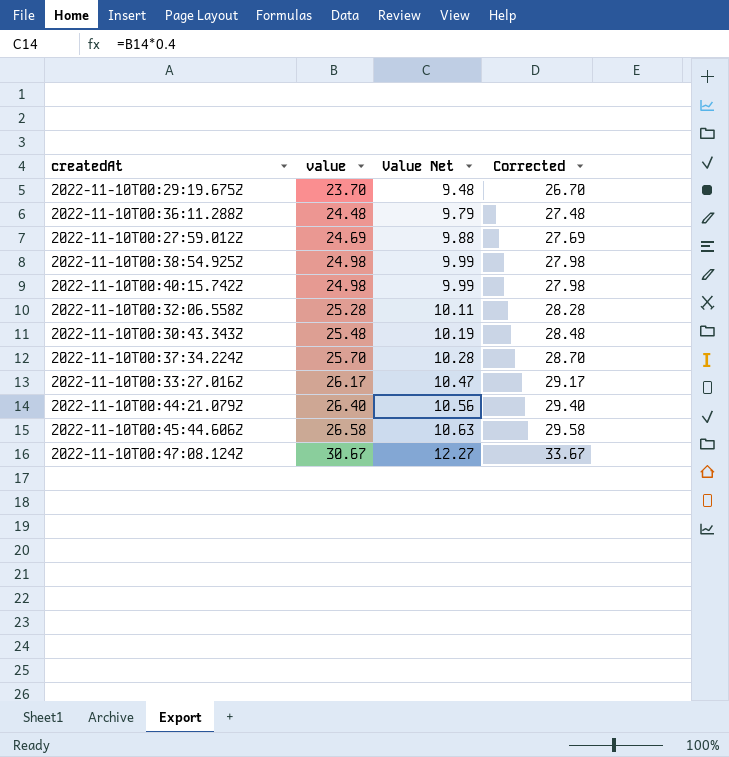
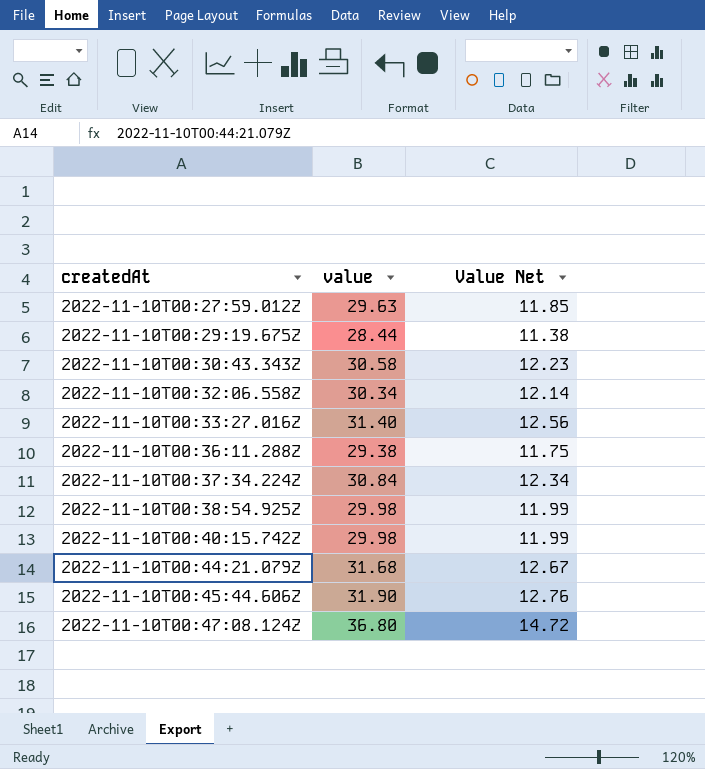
row order: value ascending -> createdAt ascending
column Corrected | formula: [value] + 3 -> none
2022-11-10T00:27:59.012Z | value: 24.69 -> 29.63
2022-11-10T00:27:59.012Z | Value Net: 9.88 -> 11.85
2022-11-10T00:29:19.675Z | value: 23.70 -> 28.44
2022-11-10T00:29:19.675Z | Value Net: 9.48 -> 11.38
2022-11-10T00:30:43.343Z | value: 25.48 -> 30.58
2022-11-10T00:30:43.343Z | Value Net: 10.19 -> 12.23
2022-11-10T00:32:06.558Z | value: 25.28 -> 30.34
2022-11-10T00:32:06.558Z | Value Net: 10.11 -> 12.14
2022-11-10T00:33:27.016Z | value: 26.17 -> 31.40
2022-11-10T00:33:27.016Z | Value Net: 10.47 -> 12.56
2022-11-10T00:36:11.288Z | value: 24.48 -> 29.38
2022-11-10T00:36:11.288Z | Value Net: 9.79 -> 11.75
2022-11-10T00:37:34.224Z | value: 25.70 -> 30.84
2022-11-10T00:37:34.224Z | Value Net: 10.28 -> 12.34
2022-11-10T00:38:54.925Z | value: 24.98 -> 29.98
2022-11-10T00:38:54.925Z | Value Net: 9.99 -> 11.99
2022-11-10T00:40:15.742Z | value: 24.98 -> 29.98
2022-11-10T00:40:15.742Z | Value Net: 9.99 -> 11.99
2022-11-10T00:44:21.079Z | value: 26.40 -> 31.68
2022-11-10T00:44:21.079Z | Value Net: 10.56 -> 12.67
2022-11-10T00:45:44.606Z | value: 26.58 -> 31.90
2022-11-10T00:45:44.606Z | Value Net: 10.63 -> 12.76
2022-11-10T00:47:08.124Z | value: 30.67 -> 36.80
2022-11-10T00:47:08.124Z | Value Net: 12.27 -> 14.72

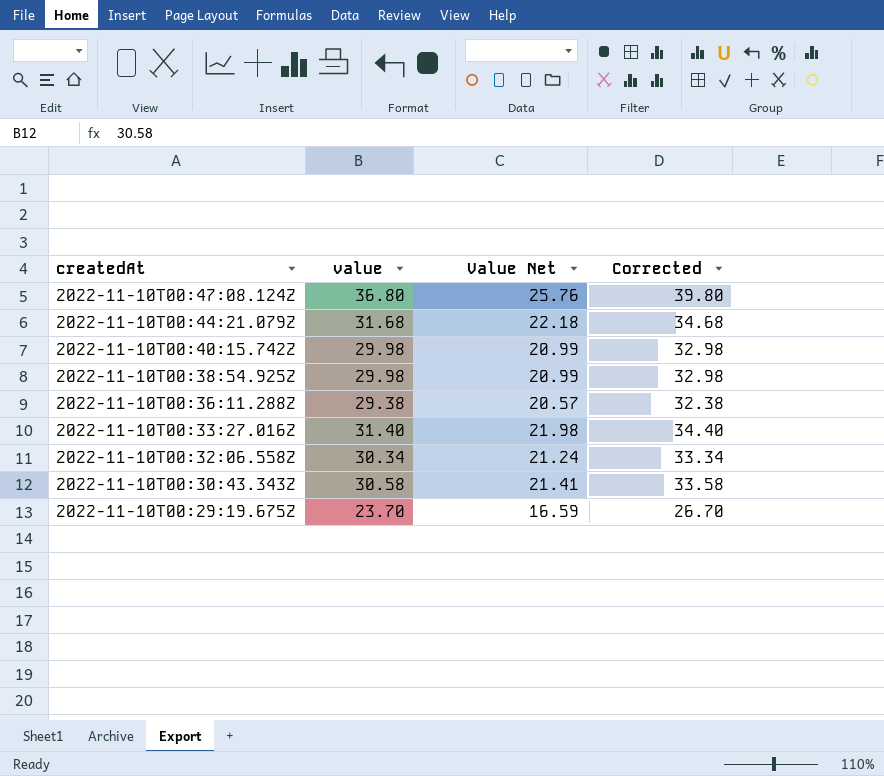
row order: createdAt ascending -> createdAt descending
column Value Net | formula: [value] * 0.4 -> [value] * 0.7
column Corrected | formula: none -> [value] + 3
row 2022-11-10T00:27:59.012Z: 29.63 | 11.85 -> none
row 2022-11-10T00:37:34.224Z: 30.84 | 12.34 -> none
row 2022-11-10T00:45:44.606Z: 31.90 | 12.76 -> none
2022-11-10T00:29:19.675Z | value: 28.44 -> 23.70

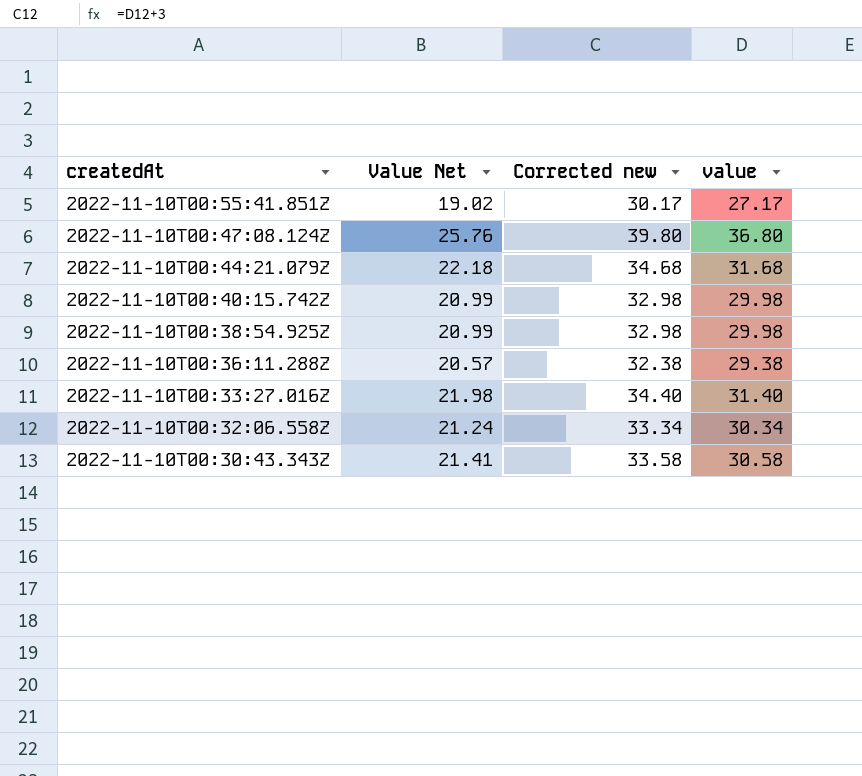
column name: Corrected -> Corrected new
column value | position: 2 -> 4
row 2022-11-10T00:29:19.675Z: 23.70 | 16.59 | 26.70 -> none
row 2022-11-10T00:55:41.851Z: none -> 19.02 | 30.17 | 27.17

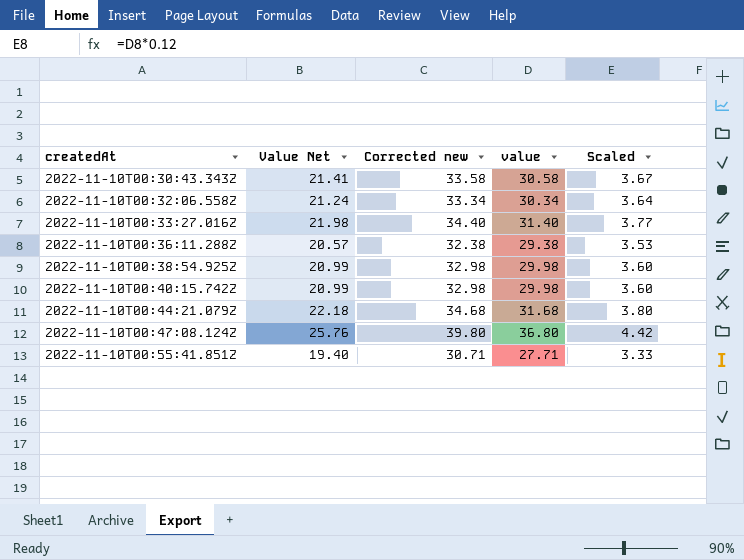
row order: createdAt descending -> createdAt ascending
column Scaled | formula: none -> [value] * 0.12
2022-11-10T00:55:41.851Z | Value Net: 19.02 -> 19.40
2022-11-10T00:55:41.851Z | Corrected new: 30.17 -> 30.71
2022-11-10T00:55:41.851Z | value: 27.17 -> 27.71

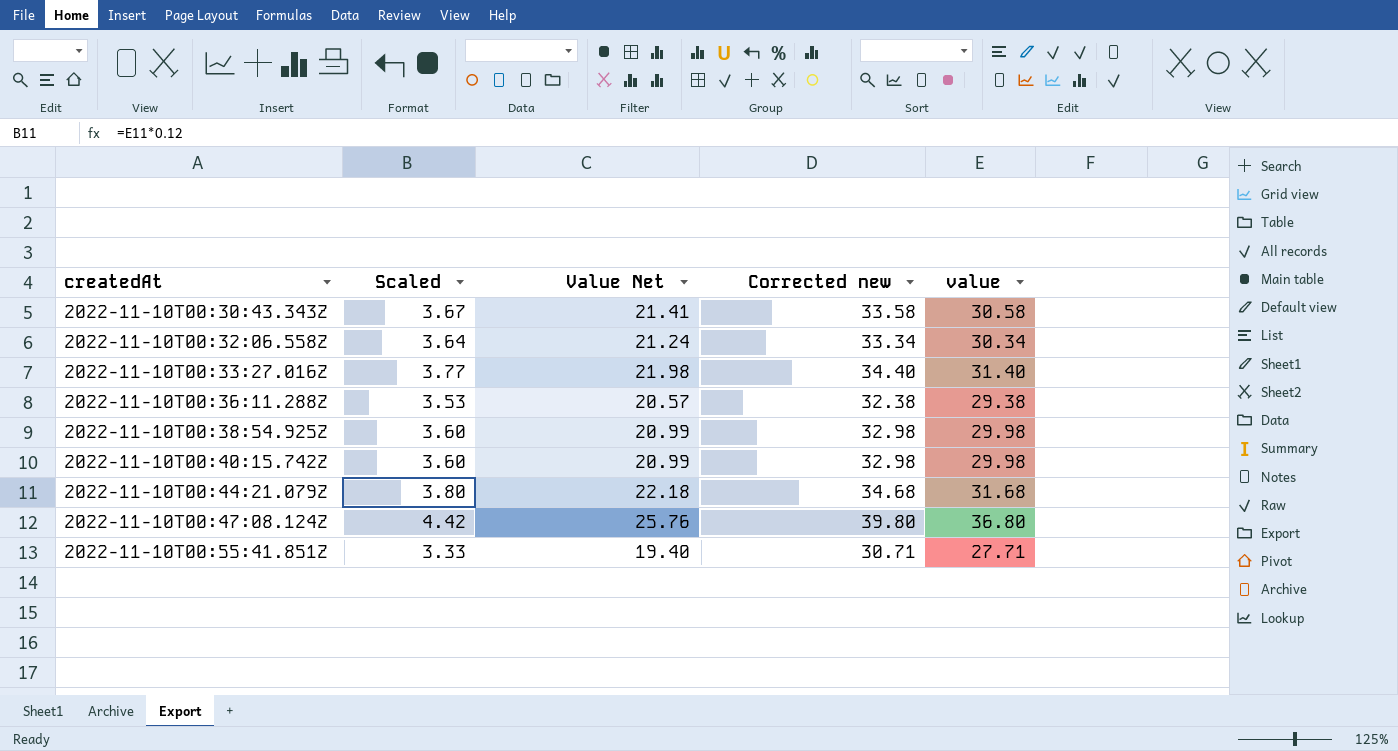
column Scaled | position: 5 -> 2

